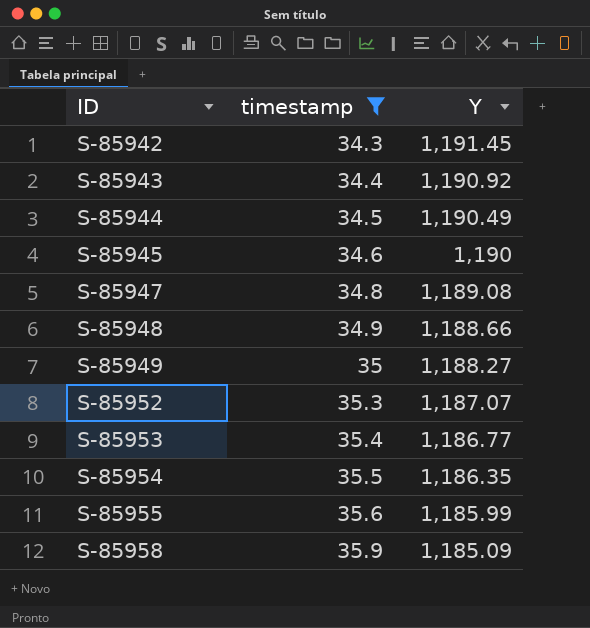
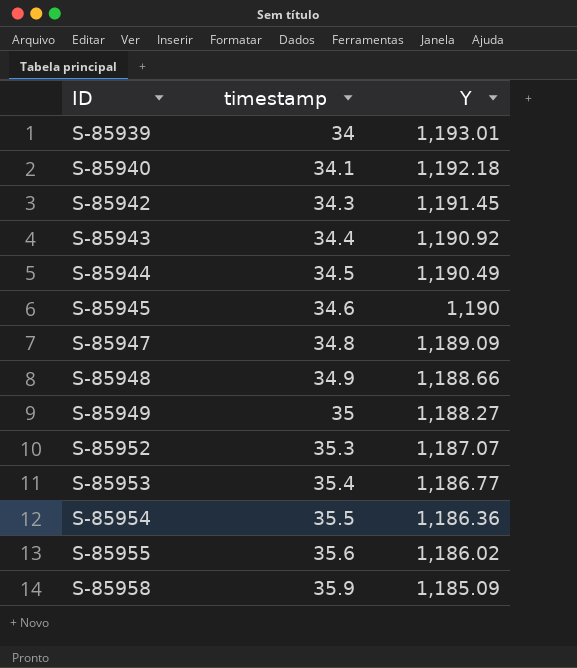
filter: timestamp >= 34.3 -> none
S-85947 | Y: 1,189.08 -> 1,189.09
S-85954 | Y: 1,186.35 -> 1,186.36
S-85955 | Y: 1,185.99 -> 1,186.02

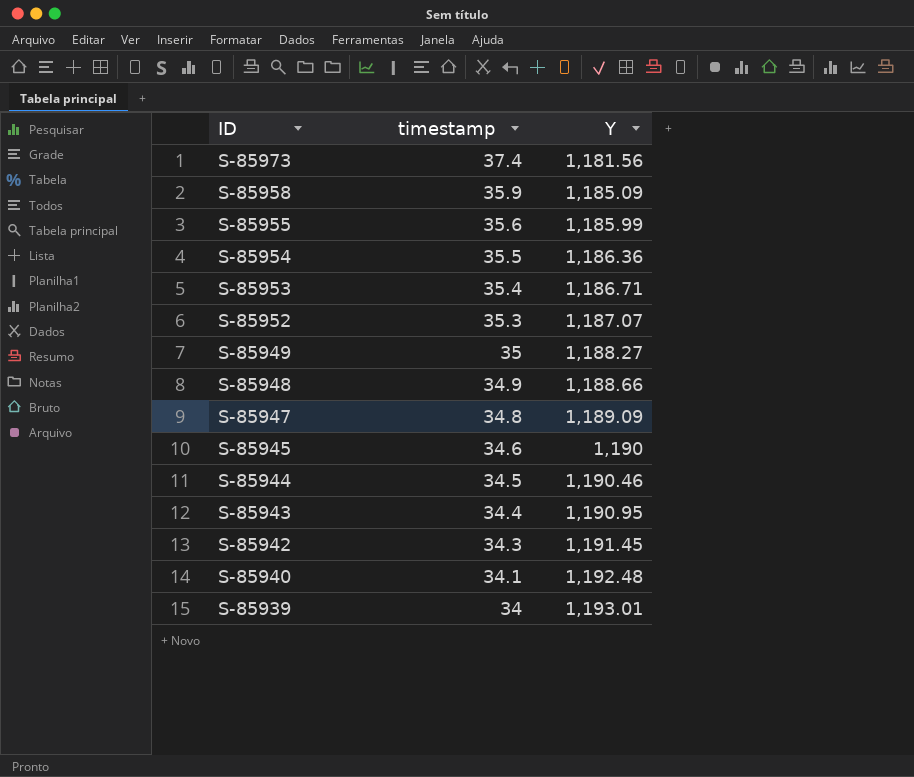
row order: ID ascending -> ID descending
row S-85973: none -> 37.4 | 1,181.56
S-85955 | Y: 1,186.02 -> 1,185.99
S-85953 | Y: 1,186.77 -> 1,186.71
S-85944 | Y: 1,190.49 -> 1,190.46
S-85943 | Y: 1,190.92 -> 1,190.95
S-85940 | Y: 1,192.18 -> 1,192.48

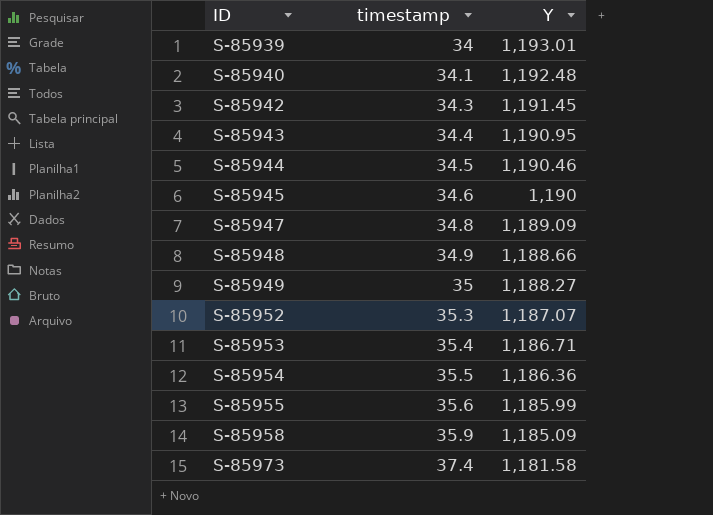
row order: ID descending -> ID ascending
S-85973 | Y: 1,181.56 -> 1,181.58

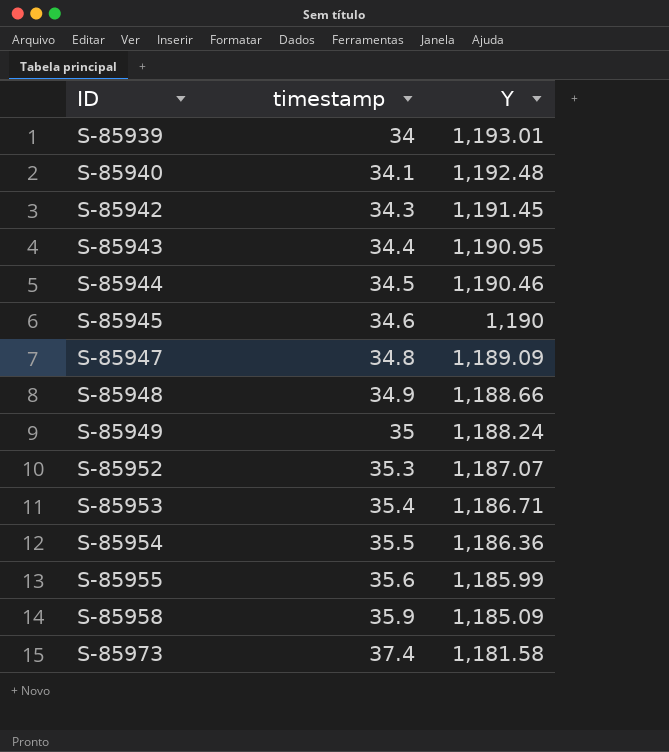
S-85949 | Y: 1,188.27 -> 1,188.24

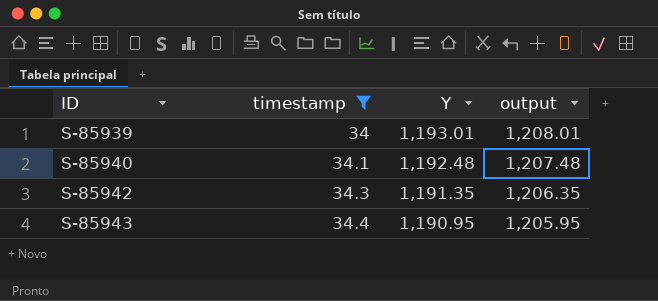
filter: none -> timestamp <= 34.4
column output | formula: none -> [Y] + 15
S-85942 | Y: 1,191.45 -> 1,191.35

